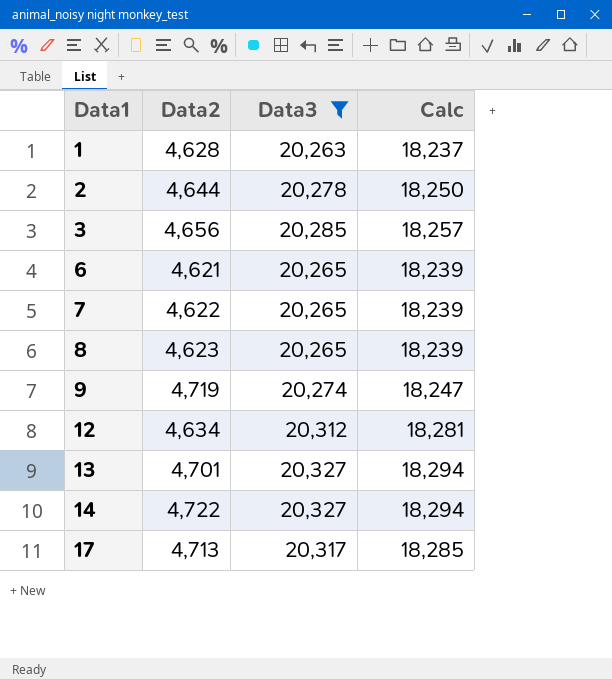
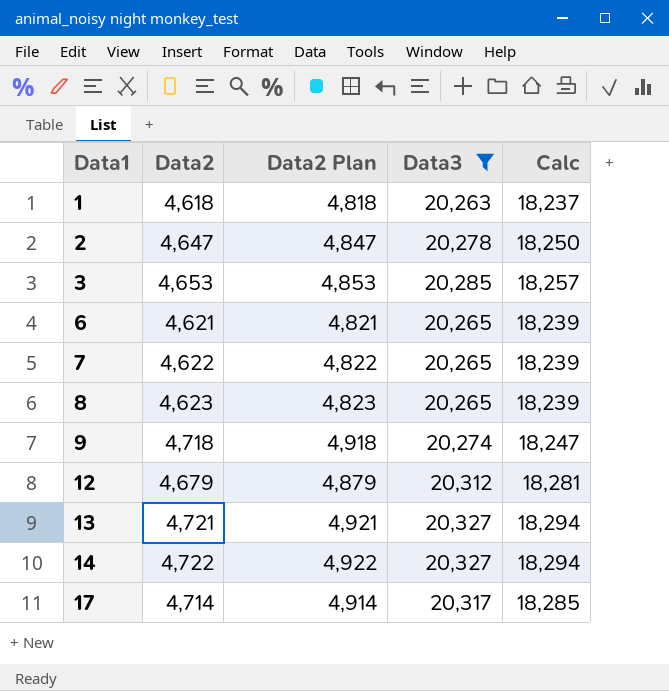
column Data2 Plan | formula: none -> [Data2] + 200
1 | Data2: 4,628 -> 4,618
2 | Data2: 4,644 -> 4,647
3 | Data2: 4,656 -> 4,653
9 | Data2: 4,719 -> 4,718
12 | Data2: 4,634 -> 4,679
13 | Data2: 4,701 -> 4,721
17 | Data2: 4,713 -> 4,714

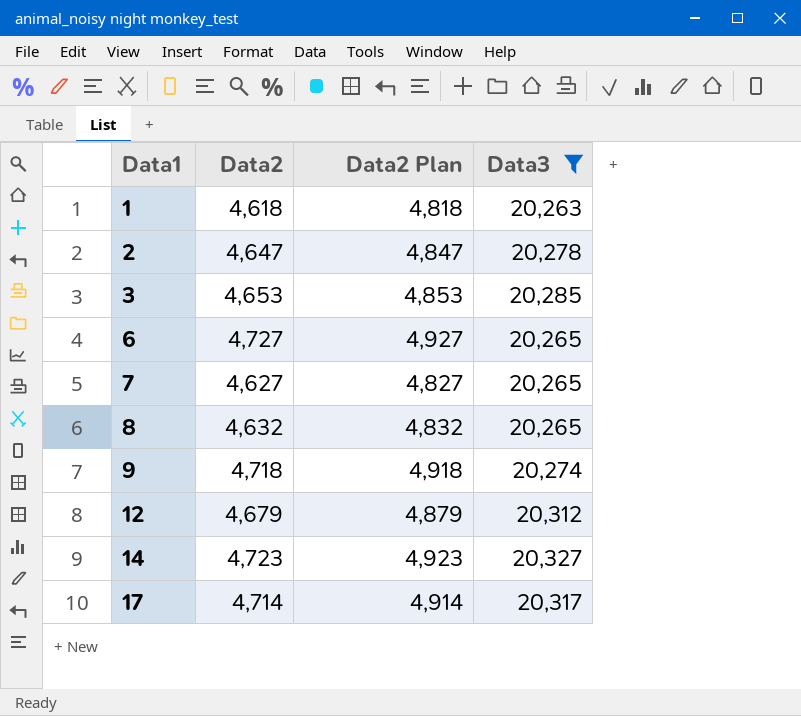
column Calc | formula: [Data3] * 0.9 -> none
row 13: 4,721 | 4,921 | 20,327 | 18,294 -> none
6 | Data2: 4,621 -> 4,727
6 | Data2 Plan: 4,821 -> 4,927
7 | Data2: 4,622 -> 4,627
7 | Data2 Plan: 4,822 -> 4,827
8 | Data2: 4,623 -> 4,632
8 | Data2 Plan: 4,823 -> 4,832
14 | Data2: 4,722 -> 4,723
14 | Data2 Plan: 4,922 -> 4,923

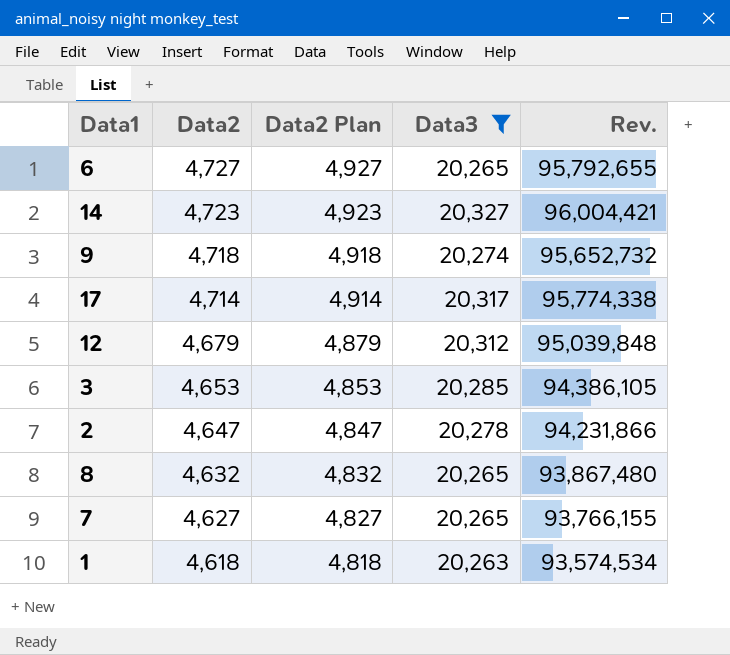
row order: Data1 ascending -> Data2 descending
column Rev. | formula: none -> [Data2] * [Data3]

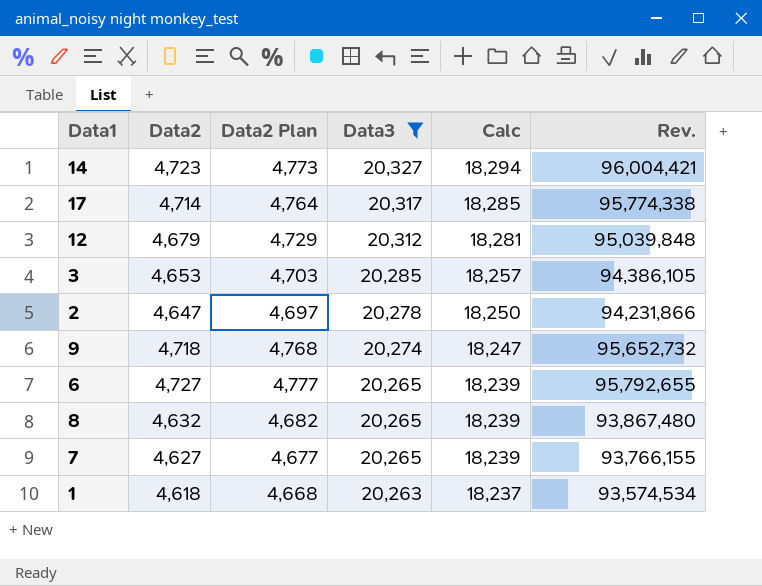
row order: Data2 descending -> Data3 descending
column Data2 Plan | formula: [Data2] + 200 -> [Data2] + 50
column Calc | formula: none -> [Data3] * 0.9

